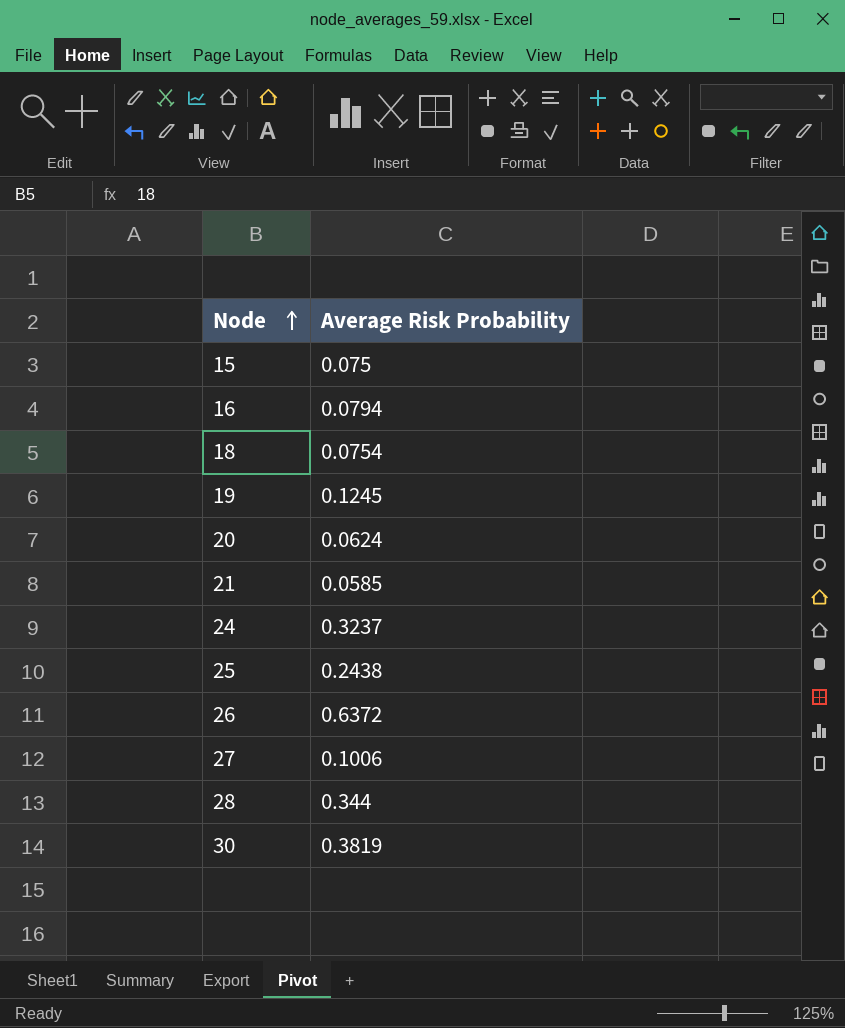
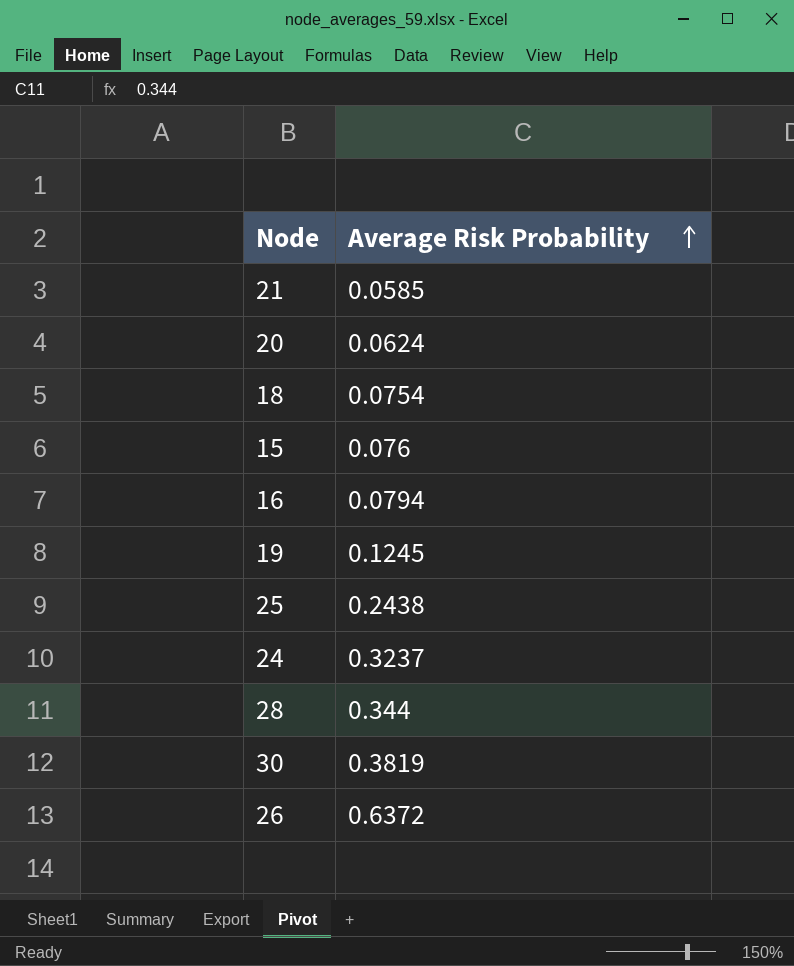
row order: Node ascending -> Average Risk Probability ascending
row 27: 0.1006 -> none
15 | Average Risk Probability: 0.075 -> 0.076

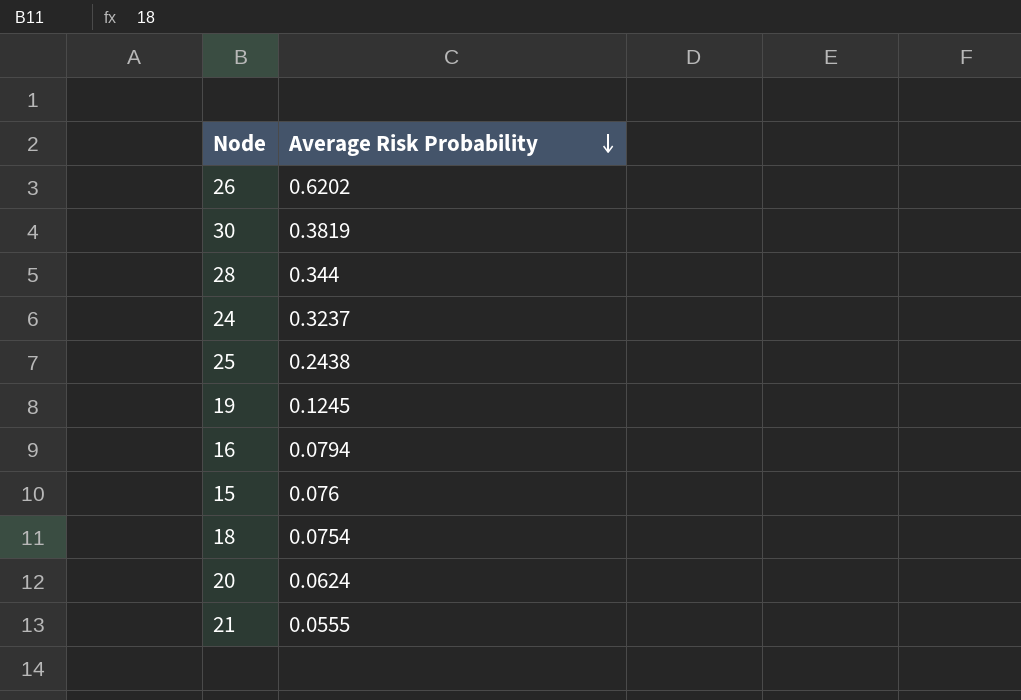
row order: Average Risk Probability ascending -> Average Risk Probability descending
26 | Average Risk Probability: 0.6372 -> 0.6202
21 | Average Risk Probability: 0.0585 -> 0.0555

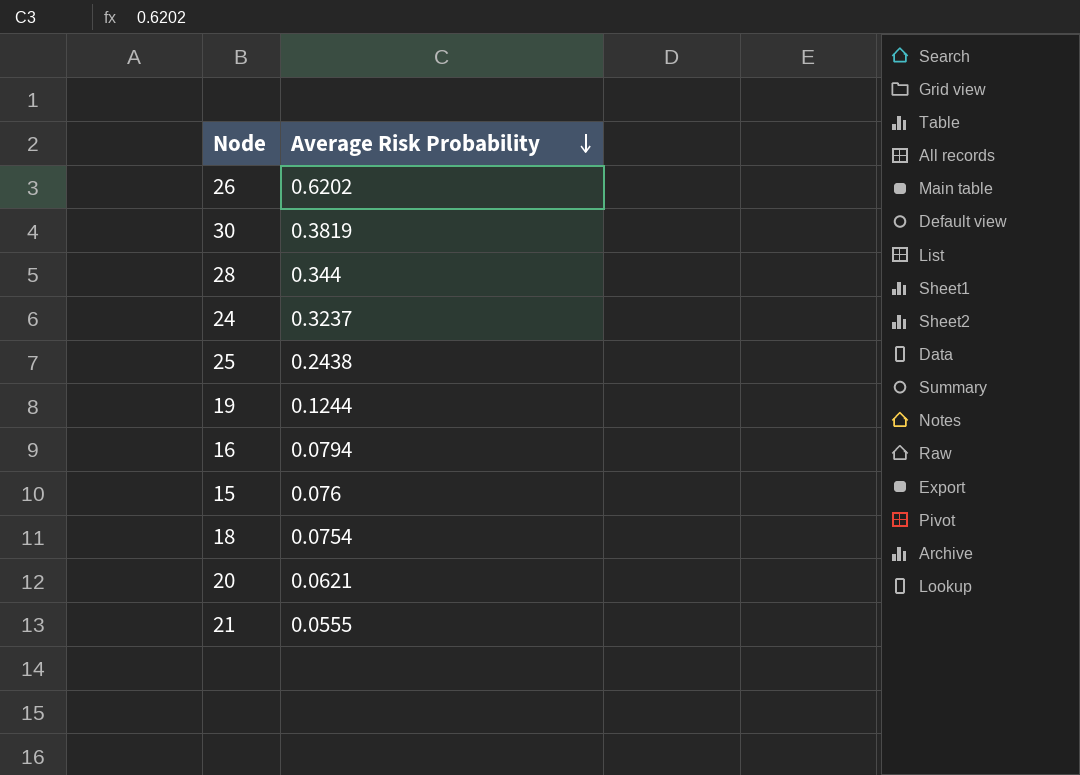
19 | Average Risk Probability: 0.1245 -> 0.1244
20 | Average Risk Probability: 0.0624 -> 0.0621

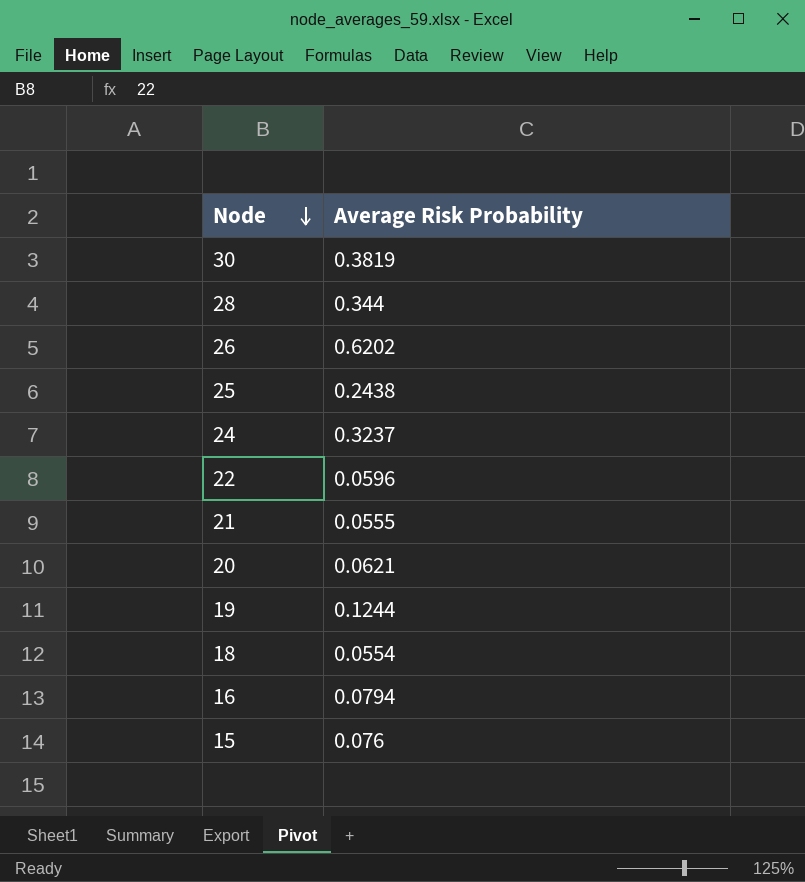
row order: Average Risk Probability descending -> Node descending
row 22: none -> 0.0596
18 | Average Risk Probability: 0.0754 -> 0.0554

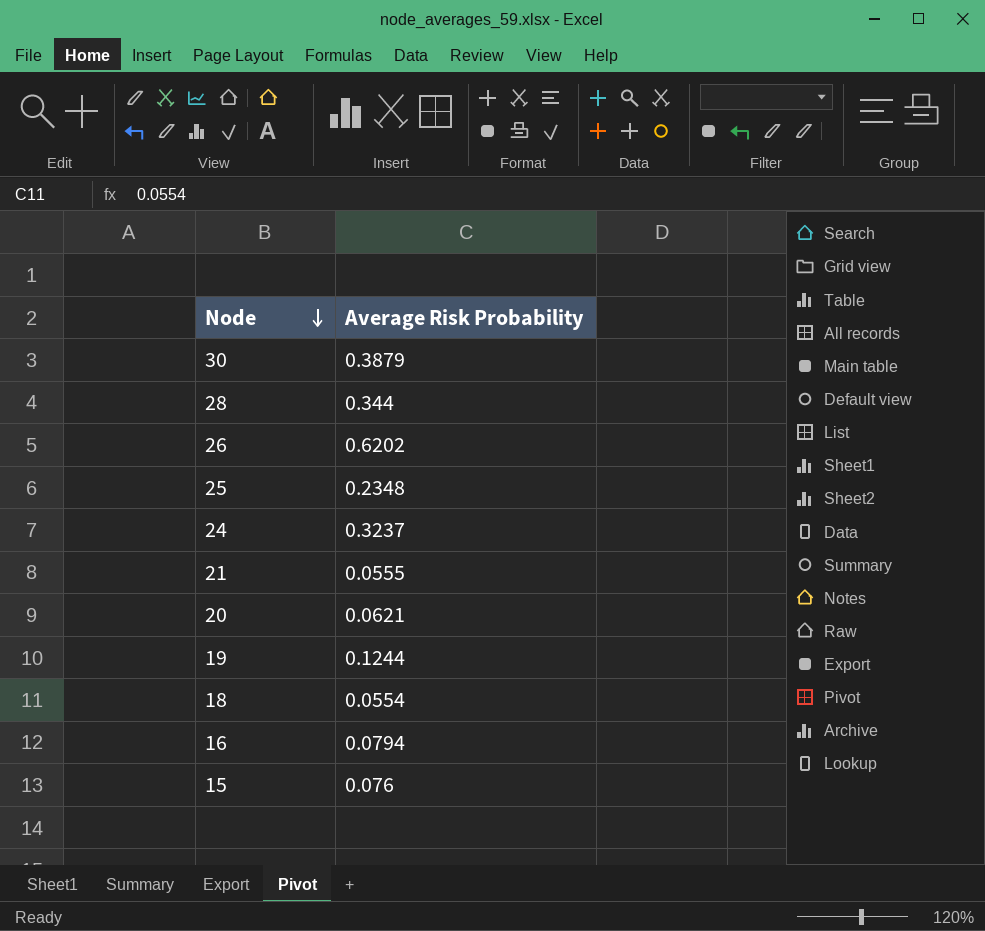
row 22: 0.0596 -> none
30 | Average Risk Probability: 0.3819 -> 0.3879
25 | Average Risk Probability: 0.2438 -> 0.2348

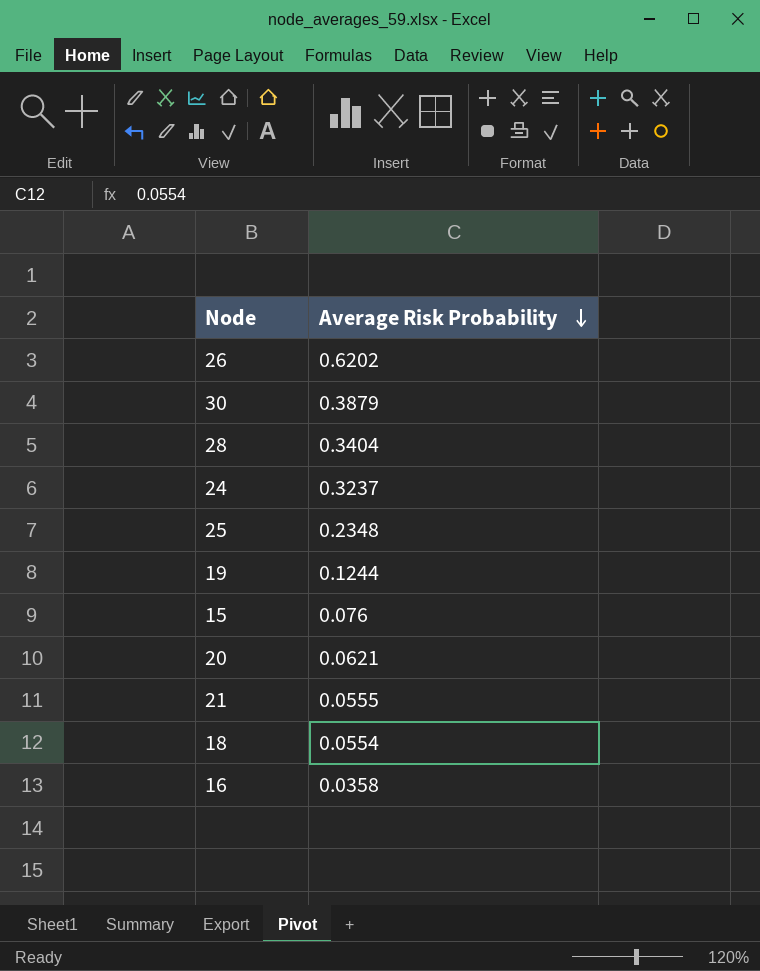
row order: Node descending -> Average Risk Probability descending
28 | Average Risk Probability: 0.344 -> 0.3404
16 | Average Risk Probability: 0.0794 -> 0.0358

